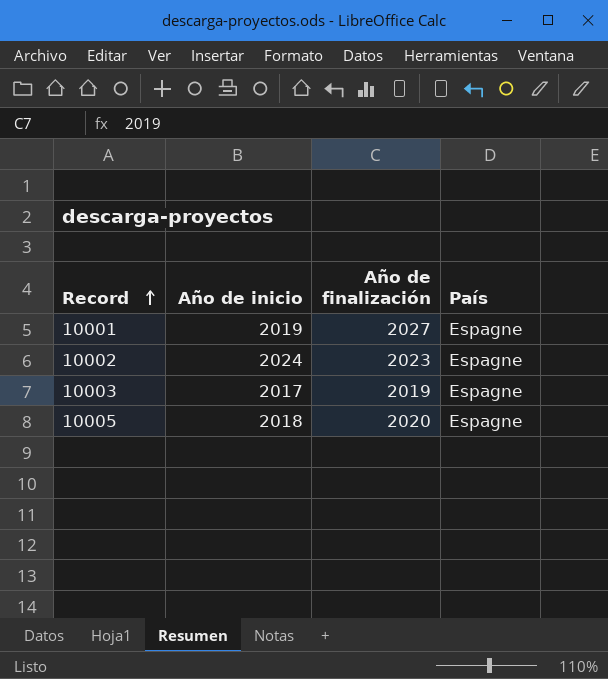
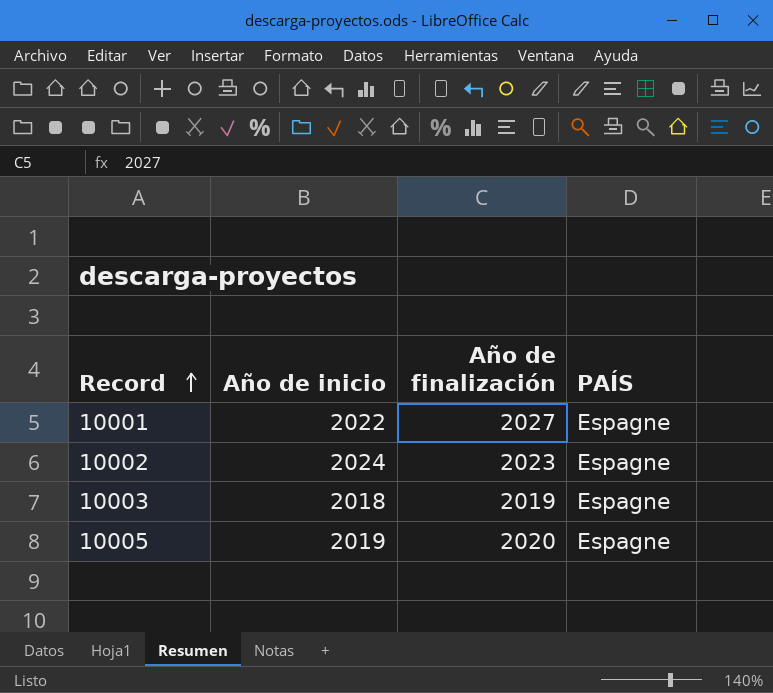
column name: País -> PAÍS
10001 | Año de inicio: 2019 -> 2022
10003 | Año de inicio: 2017 -> 2018
10005 | Año de inicio: 2018 -> 2019

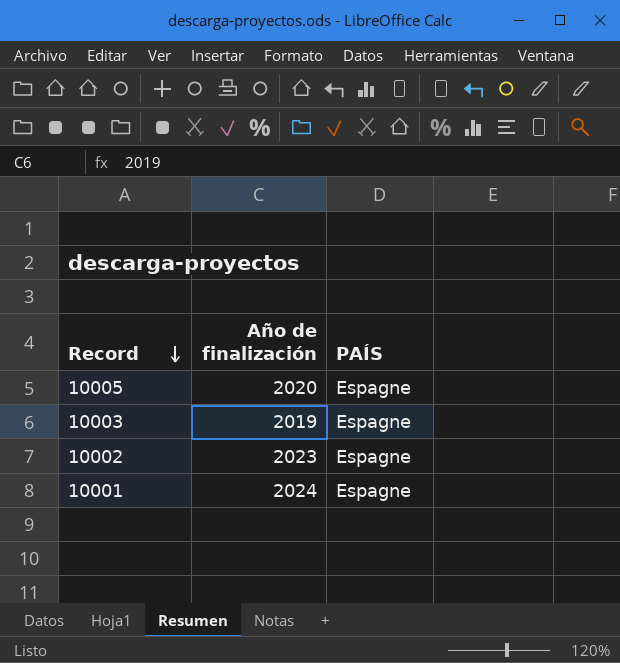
row order: Record ascending -> Record descending
column Año de inicio | position: 2 -> none
10001 | Año de finalización: 2027 -> 2024

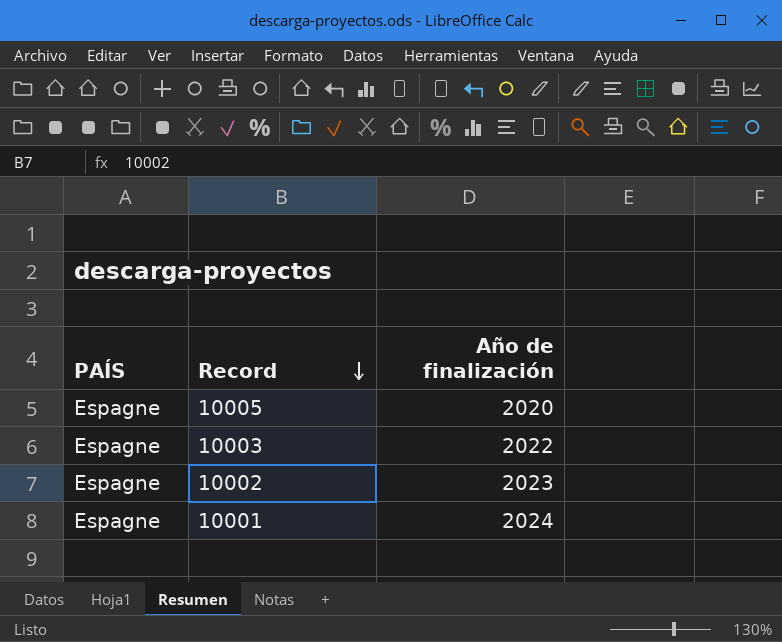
column PAÍS | position: 3 -> 1
10003 | Año de finalización: 2019 -> 2022

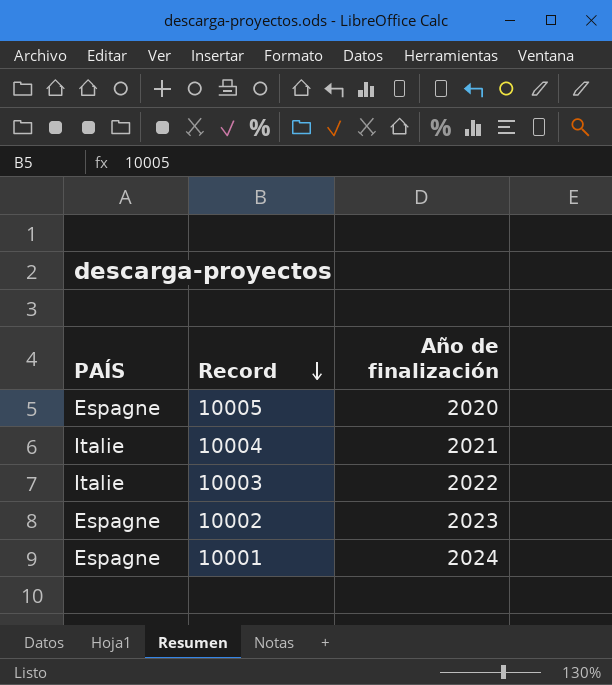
row 10004: none -> Italie | 2021
10003 | PAÍS: Espagne -> Italie

